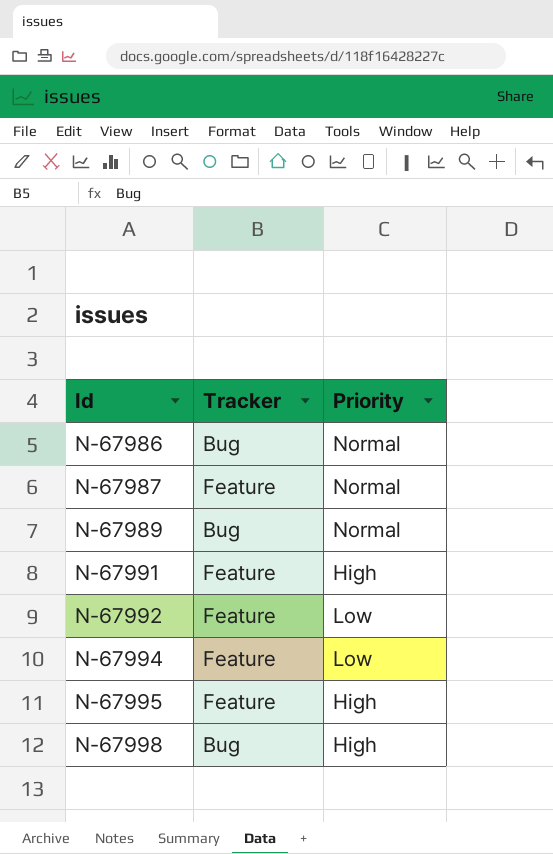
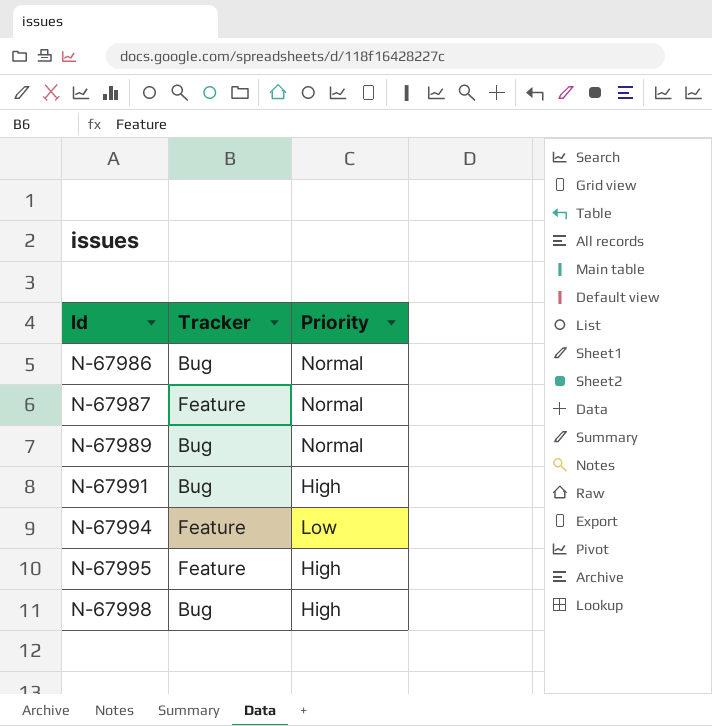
row N-67992: Feature | Low -> none
N-67991 | Tracker: Feature -> Bug

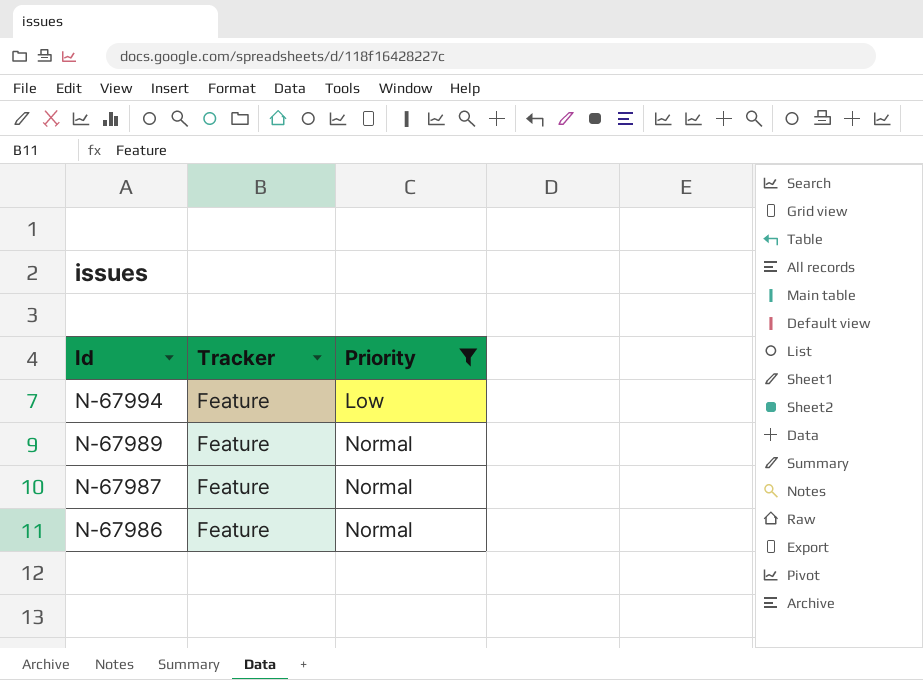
filter: none -> Priority != High
row order: Id ascending -> Id descending
N-67989 | Tracker: Bug -> Feature
N-67986 | Tracker: Bug -> Feature

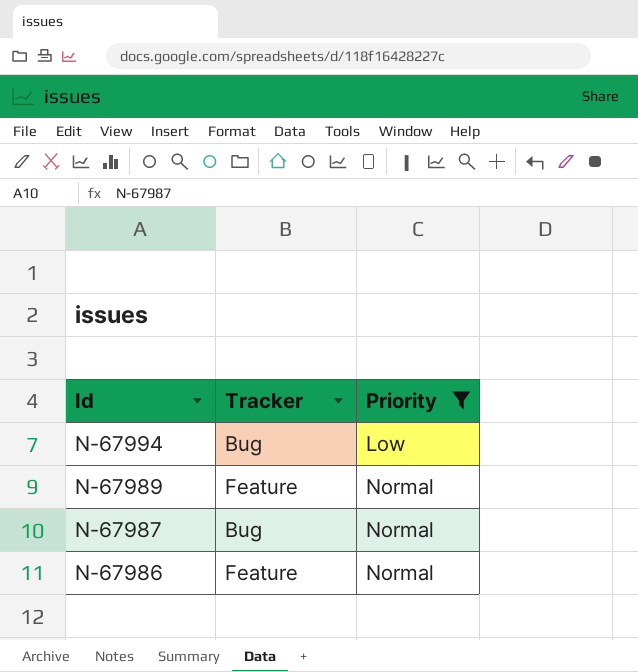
N-67994 | Tracker: Feature -> Bug
N-67987 | Tracker: Feature -> Bug

